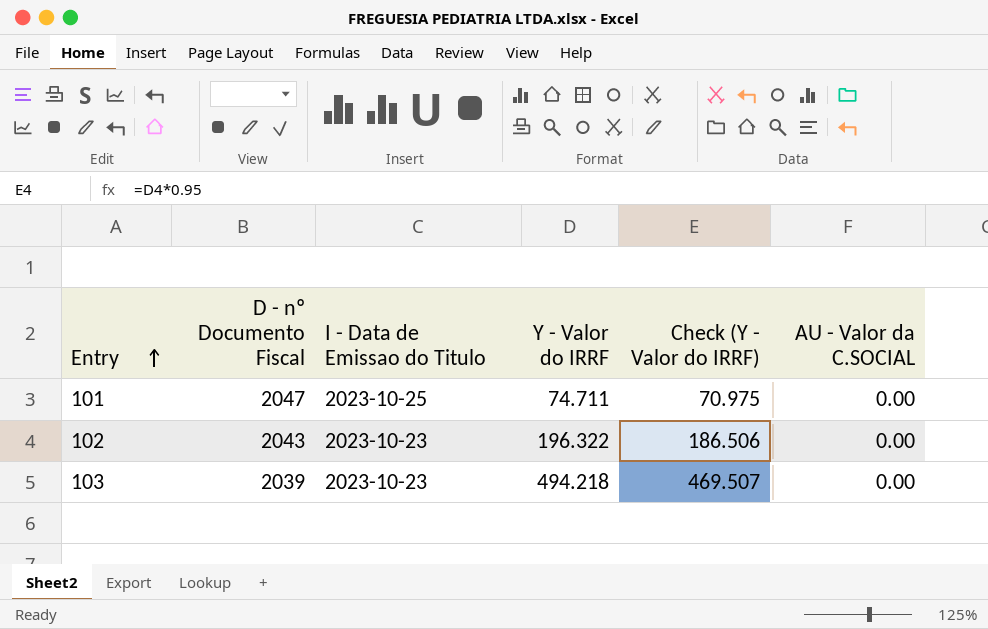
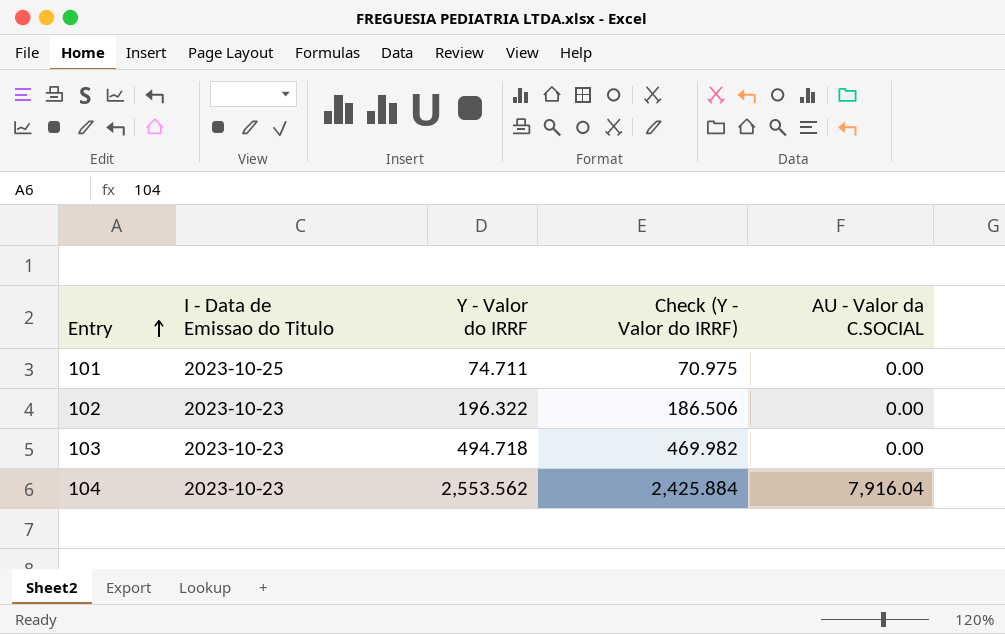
column D - nº Documento Fiscal | position: 2 -> none
103 | Y - Valor do IRRF: 494.218 -> 494.718
103 | Check (Y - Valor do IRRF): 469.507 -> 469.982
row 104: none -> 2023-10-23 | 2,553.562 | 2,425.884 | 7,916.04

